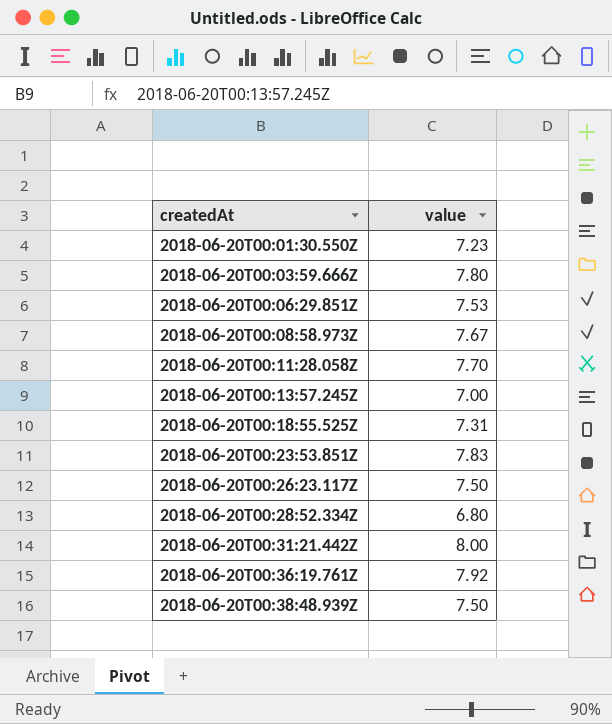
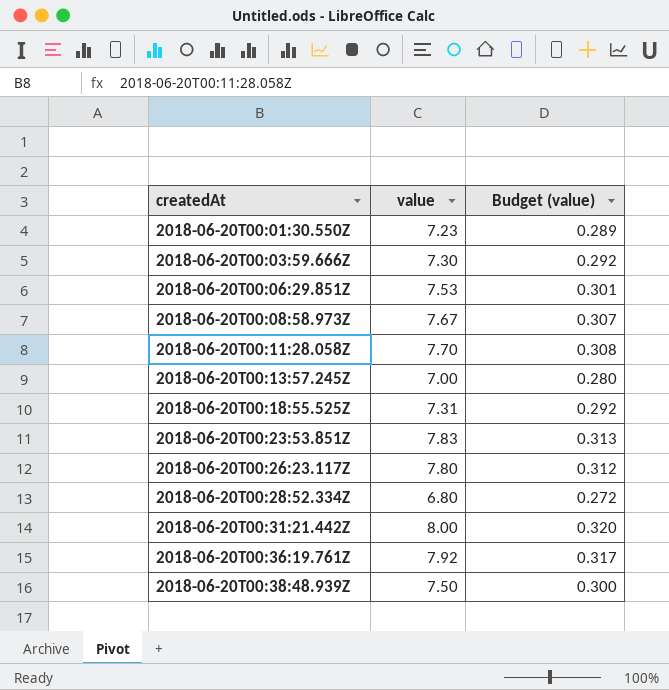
column Budget (value) | formula: none -> [value] * 0.04
2018-06-20T00:03:59.666Z | value: 7.80 -> 7.30
2018-06-20T00:26:23.117Z | value: 7.50 -> 7.80

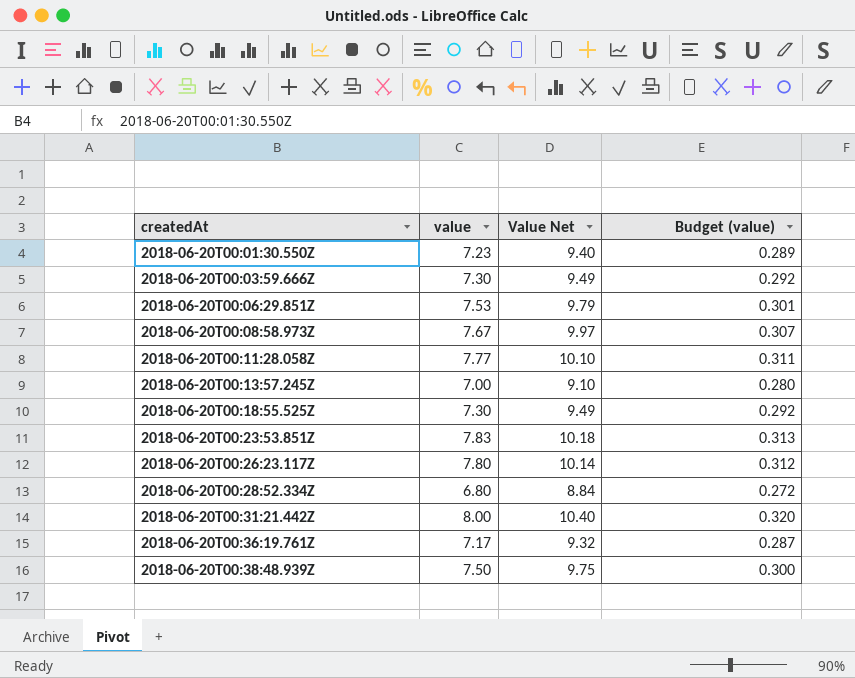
column Value Net | formula: none -> [value] * 1.3
2018-06-20T00:11:28.058Z | value: 7.70 -> 7.77
2018-06-20T00:11:28.058Z | Budget (value): 0.308 -> 0.311
2018-06-20T00:18:55.525Z | value: 7.31 -> 7.30
2018-06-20T00:36:19.761Z | value: 7.92 -> 7.17
2018-06-20T00:36:19.761Z | Budget (value): 0.317 -> 0.287

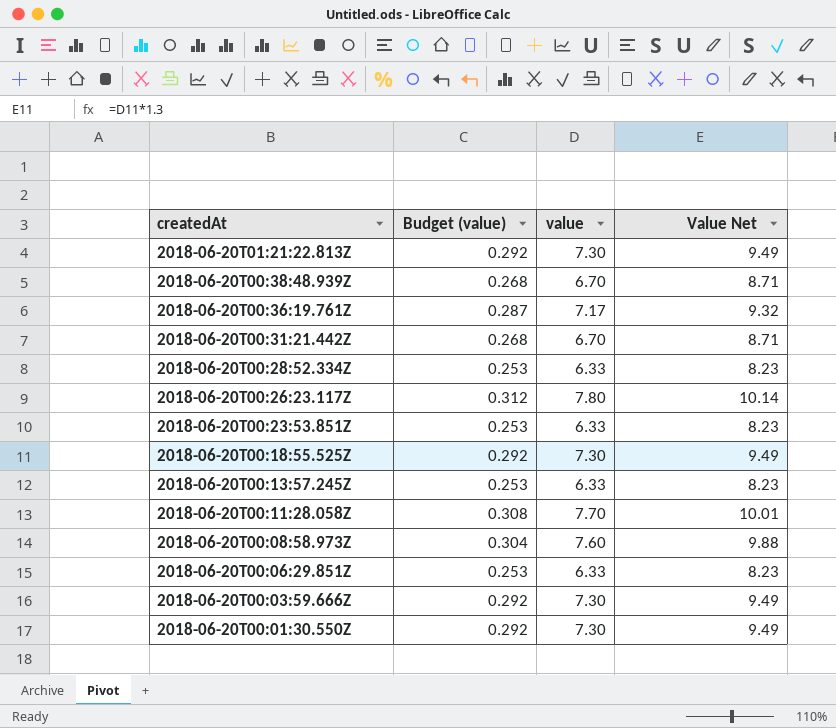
row order: createdAt ascending -> createdAt descending
column Budget (value) | position: 4 -> 2
row 2018-06-20T01:21:22.813Z: none -> 0.292 | 7.30 | 9.49
2018-06-20T00:38:48.939Z | Budget (value): 0.300 -> 0.268
2018-06-20T00:38:48.939Z | value: 7.50 -> 6.70
2018-06-20T00:38:48.939Z | Value Net: 9.75 -> 8.71
2018-06-20T00:31:21.442Z | Budget (value): 0.320 -> 0.268
2018-06-20T00:31:21.442Z | value: 8.00 -> 6.70
2018-06-20T00:31:21.442Z | Value Net: 10.40 -> 8.71
2018-06-20T00:28:52.334Z | Budget (value): 0.272 -> 0.253
2018-06-20T00:28:52.334Z | value: 6.80 -> 6.33
2018-06-20T00:28:52.334Z | Value Net: 8.84 -> 8.23
2018-06-20T00:23:53.851Z | Budget (value): 0.313 -> 0.253
2018-06-20T00:23:53.851Z | value: 7.83 -> 6.33
2018-06-20T00:23:53.851Z | Value Net: 10.18 -> 8.23
2018-06-20T00:13:57.245Z | Budget (value): 0.280 -> 0.253
2018-06-20T00:13:57.245Z | value: 7.00 -> 6.33
2018-06-20T00:13:57.245Z | Value Net: 9.10 -> 8.23
2018-06-20T00:11:28.058Z | Budget (value): 0.311 -> 0.308
2018-06-20T00:11:28.058Z | value: 7.77 -> 7.70
2018-06-20T00:11:28.058Z | Value Net: 10.10 -> 10.01
2018-06-20T00:08:58.973Z | Budget (value): 0.307 -> 0.304
2018-06-20T00:08:58.973Z | value: 7.67 -> 7.60
2018-06-20T00:08:58.973Z | Value Net: 9.97 -> 9.88
2018-06-20T00:06:29.851Z | Budget (value): 0.301 -> 0.253
2018-06-20T00:06:29.851Z | value: 7.53 -> 6.33
2018-06-20T00:06:29.851Z | Value Net: 9.79 -> 8.23
2018-06-20T00:01:30.550Z | Budget (value): 0.289 -> 0.292
2018-06-20T00:01:30.550Z | value: 7.23 -> 7.30
2018-06-20T00:01:30.550Z | Value Net: 9.40 -> 9.49

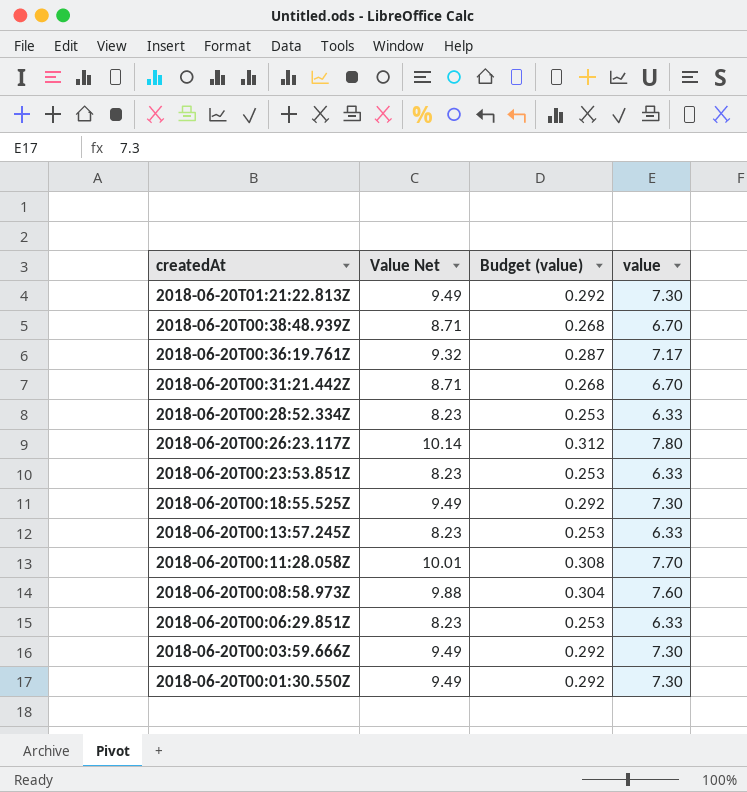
column Value Net | position: 4 -> 2

